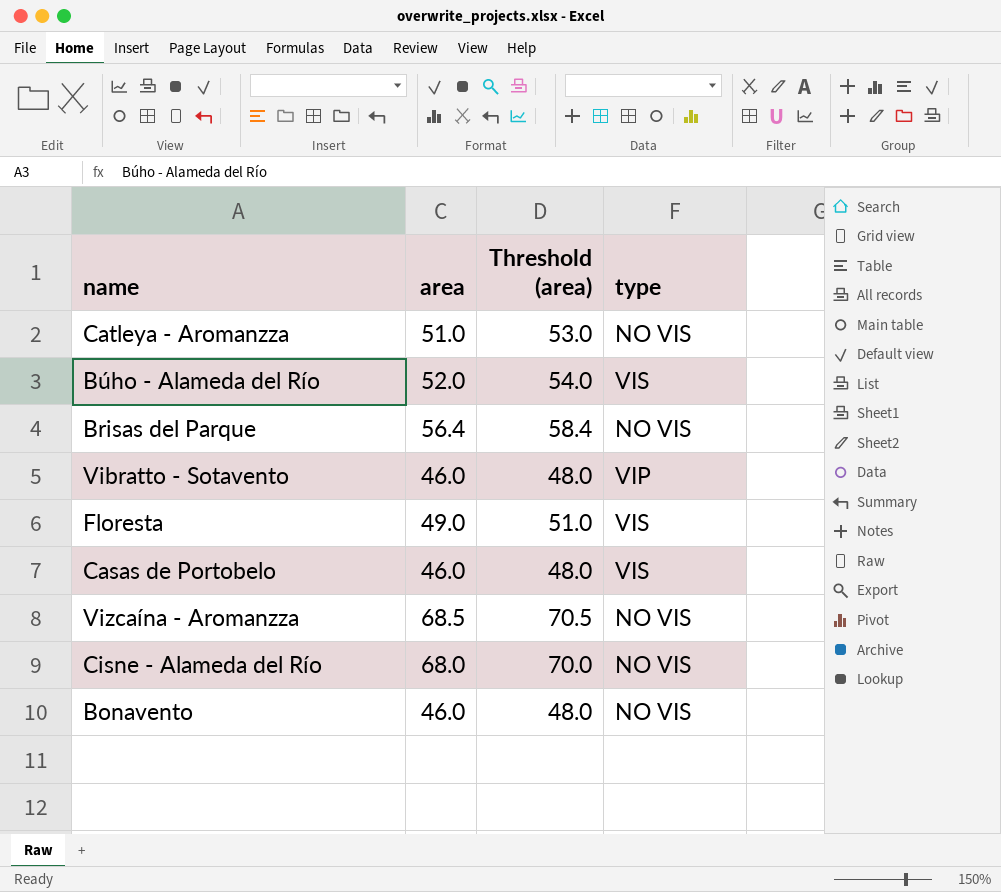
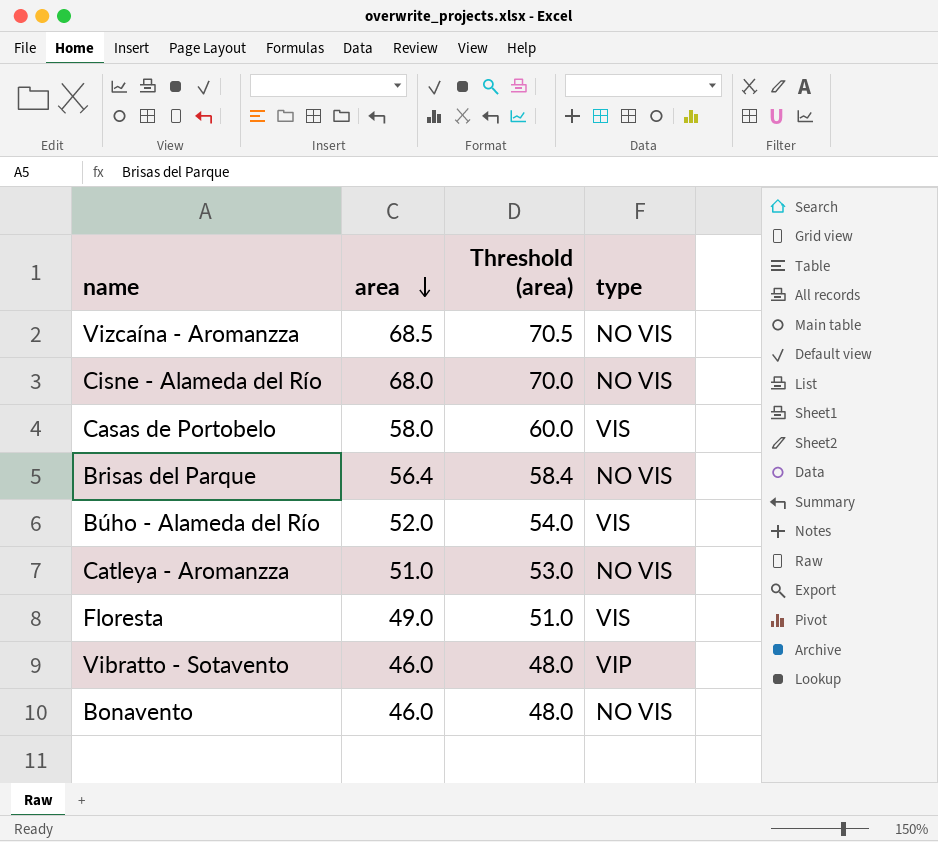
row order: none -> area descending
Casas de Portobelo | area: 46.0 -> 58.0
Casas de Portobelo | Threshold (area): 48.0 -> 60.0

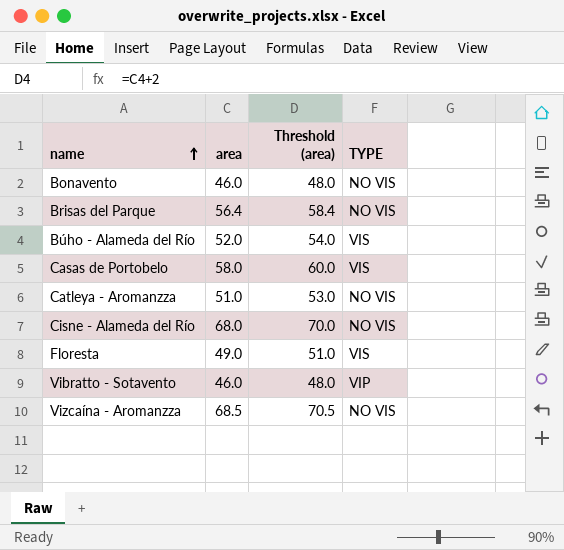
row order: area descending -> name ascending
column name: type -> TYPE

